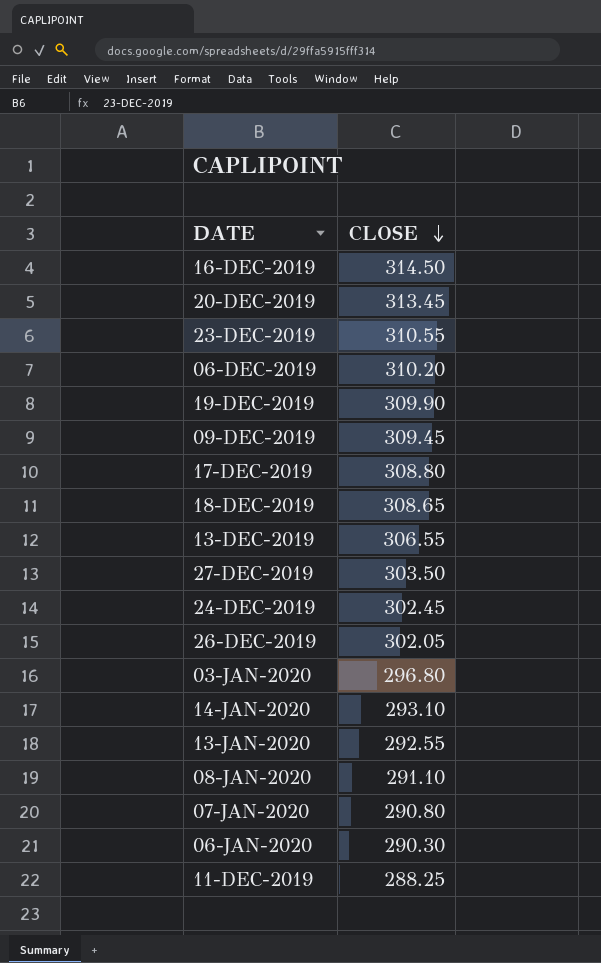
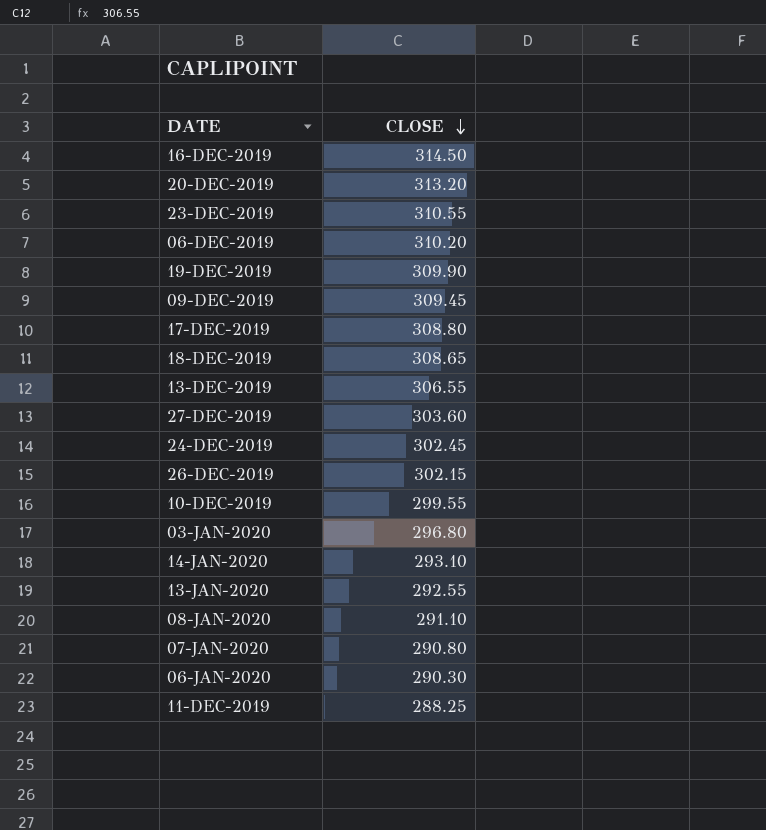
20-DEC-2019 | CLOSE: 313.45 -> 313.20
27-DEC-2019 | CLOSE: 303.50 -> 303.60
26-DEC-2019 | CLOSE: 302.05 -> 302.15
row 10-DEC-2019: none -> 299.55

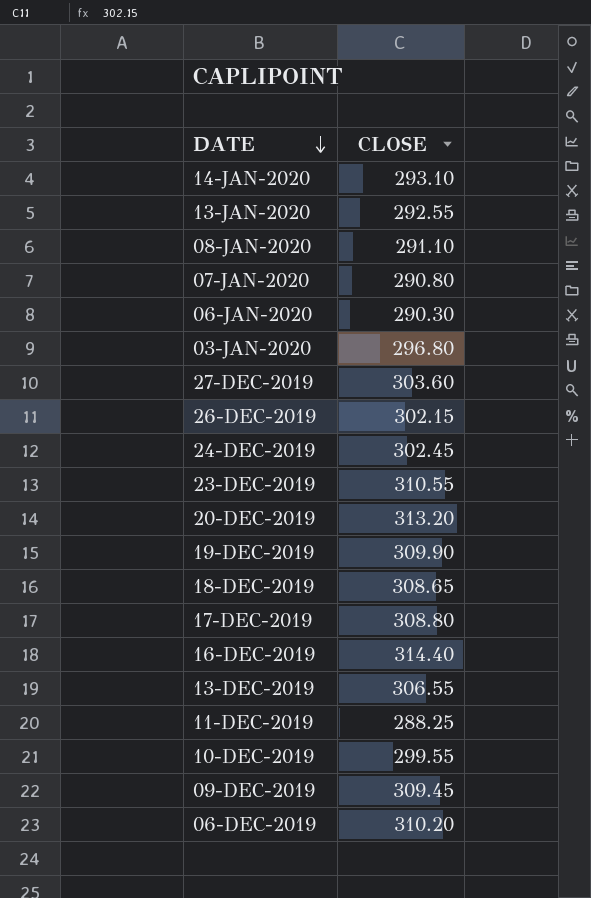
row order: CLOSE descending -> DATE descending
16-DEC-2019 | CLOSE: 314.50 -> 314.40

